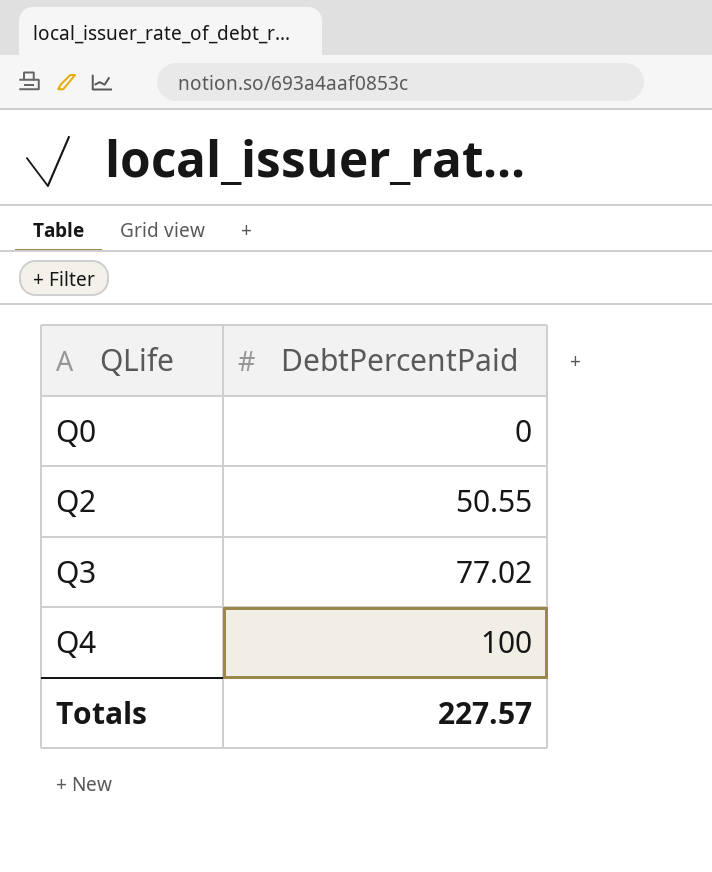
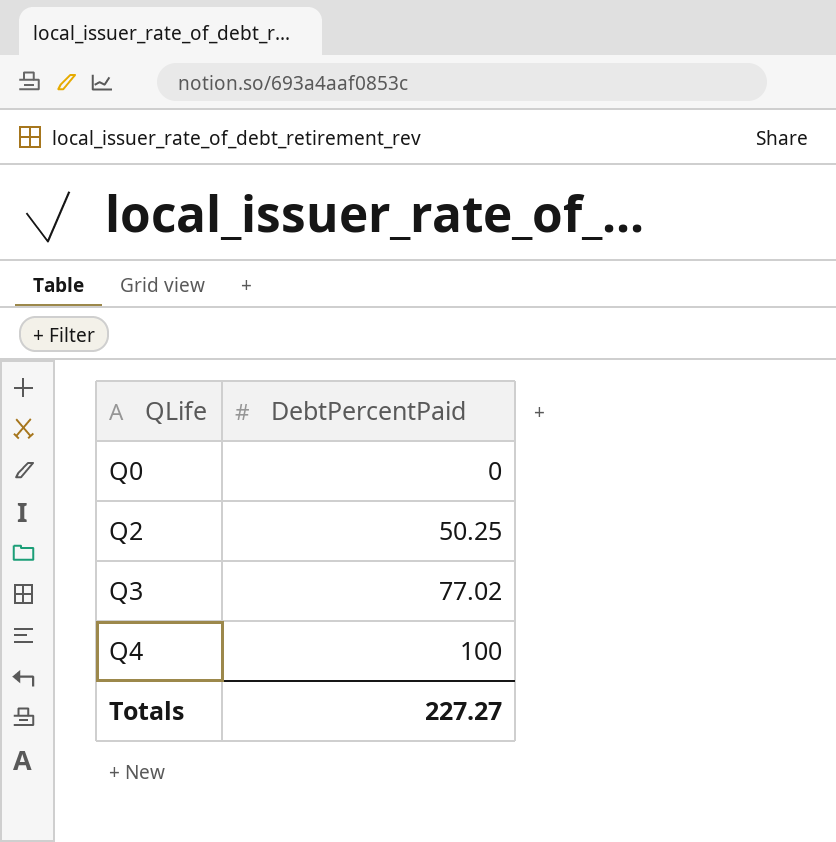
Q2 | DebtPercentPaid: 50.55 -> 50.25
Totals | DebtPercentPaid: 227.57 -> 227.27

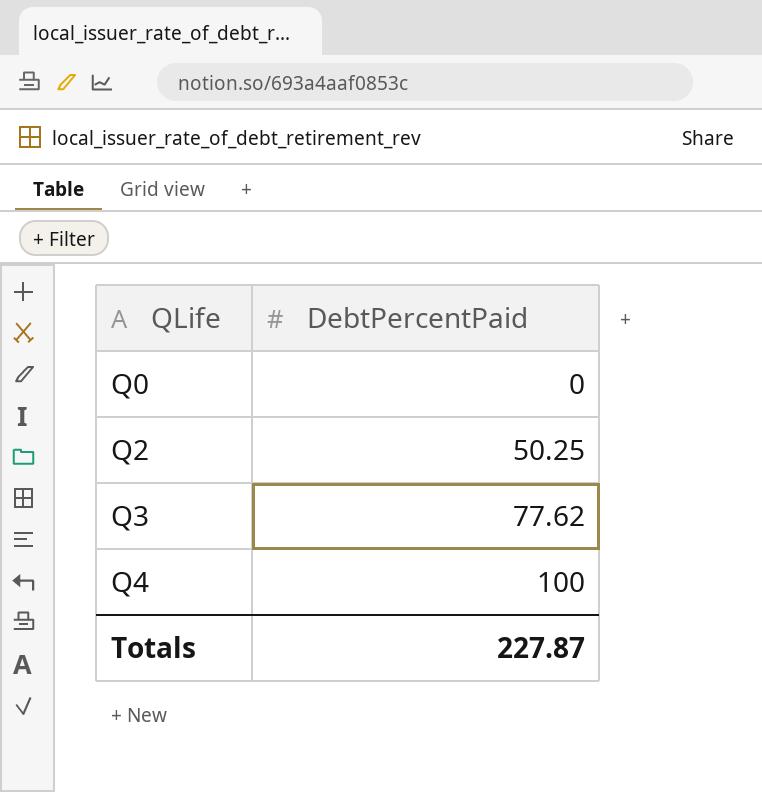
Q3 | DebtPercentPaid: 77.02 -> 77.62
Totals | DebtPercentPaid: 227.27 -> 227.87

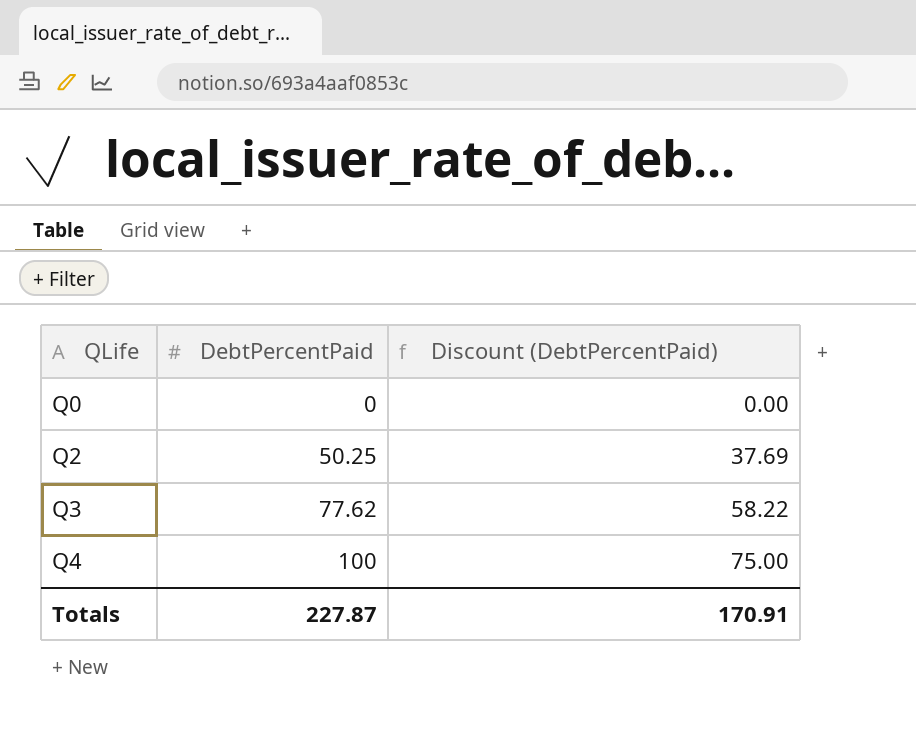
column Discount (DebtPercentPaid) | formula: none -> [DebtPercentPaid] * 0.75

